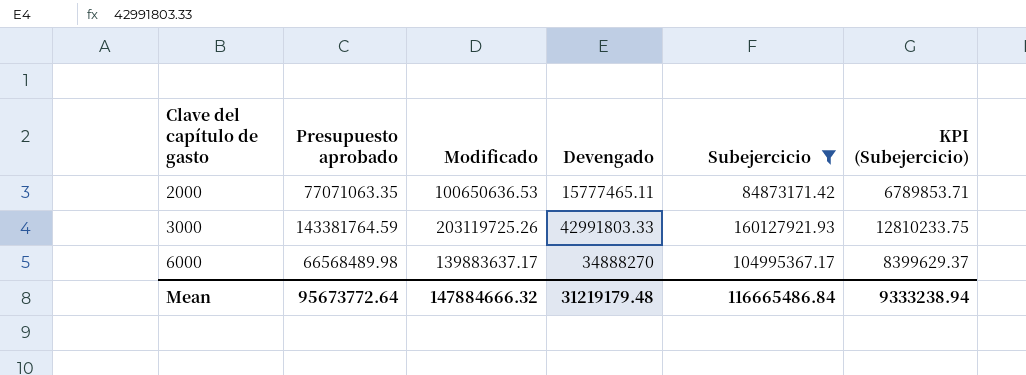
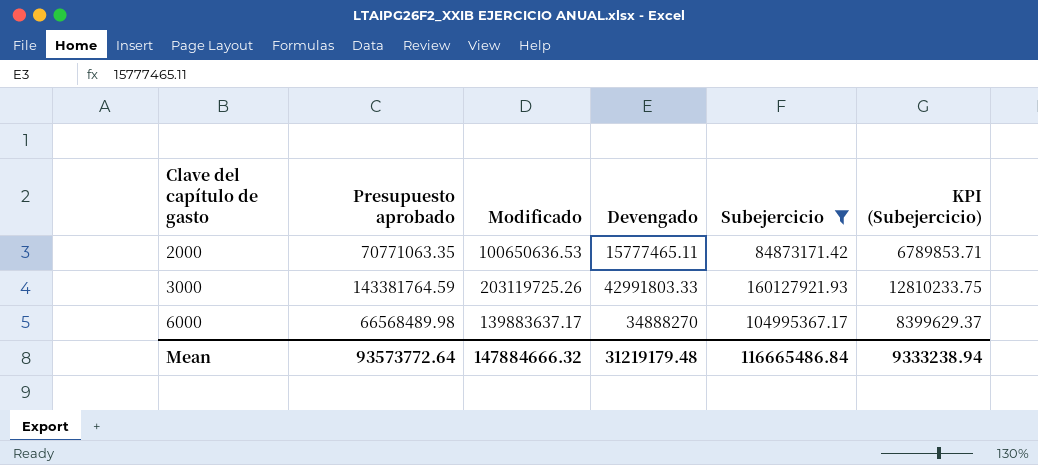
2000 | Presupuesto aprobado: 77071063.35 -> 70771063.35
Mean | Presupuesto aprobado: 95673772.64 -> 93573772.64

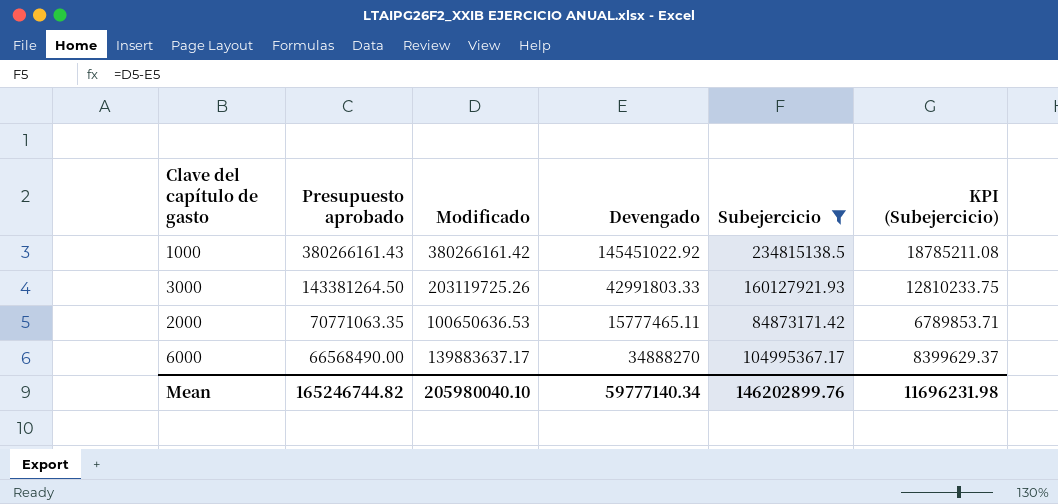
row order: Clave del capítulo de gasto ascending -> Presupuesto aprobado descending
row 1000: none -> 380266161.43 | 380266161.42 | 145451022.92 | 234815138.5 | 18785211.08
3000 | Presupuesto aprobado: 143381764.59 -> 143381264.50
6000 | Presupuesto aprobado: 66568489.98 -> 66568490.00
Mean | Presupuesto aprobado: 93573772.64 -> 165246744.82
Mean | Modificado: 147884666.32 -> 205980040.10
Mean | Devengado: 31219179.48 -> 59777140.34
Mean | Subejercicio: 116665486.84 -> 146202899.76
Mean | KPI (Subejercicio): 9333238.94 -> 11696231.98

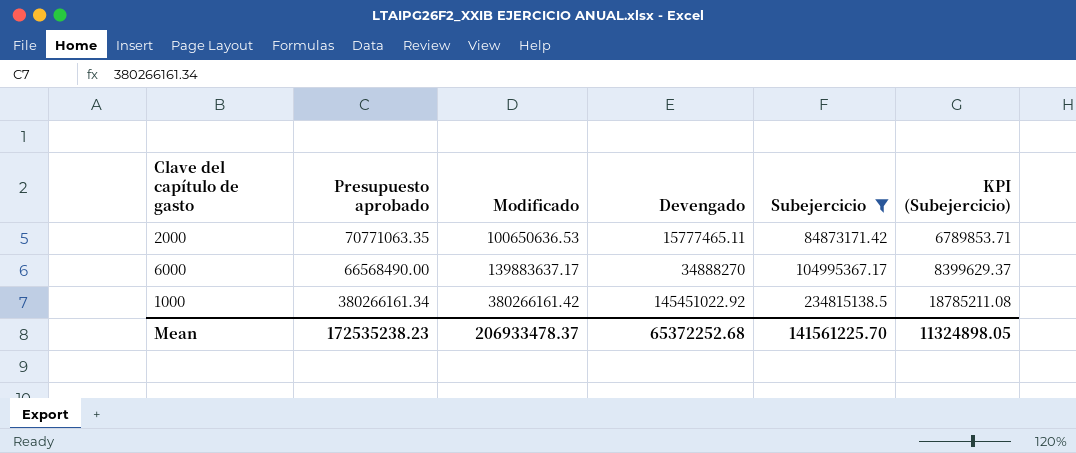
row order: Presupuesto aprobado descending -> Modificado ascending
row 3000: 143381264.50 | 203119725.26 | 42991803.33 | 160127921.93 | 12810233.75 -> none
1000 | Presupuesto aprobado: 380266161.43 -> 380266161.34
Mean | Presupuesto aprobado: 165246744.82 -> 172535238.23
Mean | Modificado: 205980040.10 -> 206933478.37
Mean | Devengado: 59777140.34 -> 65372252.68
Mean | Subejercicio: 146202899.76 -> 141561225.70
Mean | KPI (Subejercicio): 11696231.98 -> 11324898.05

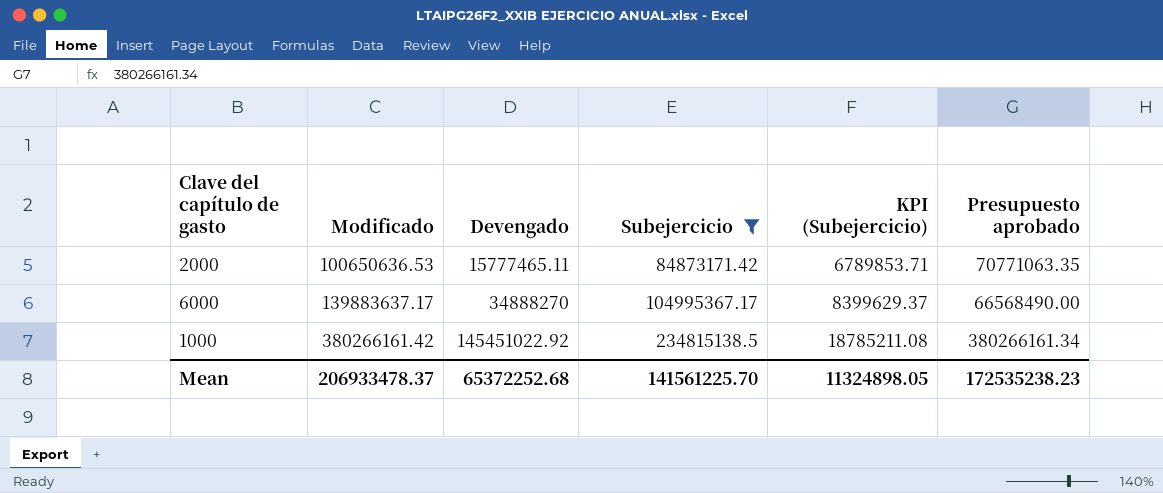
column Presupuesto aprobado | position: 2 -> 6

